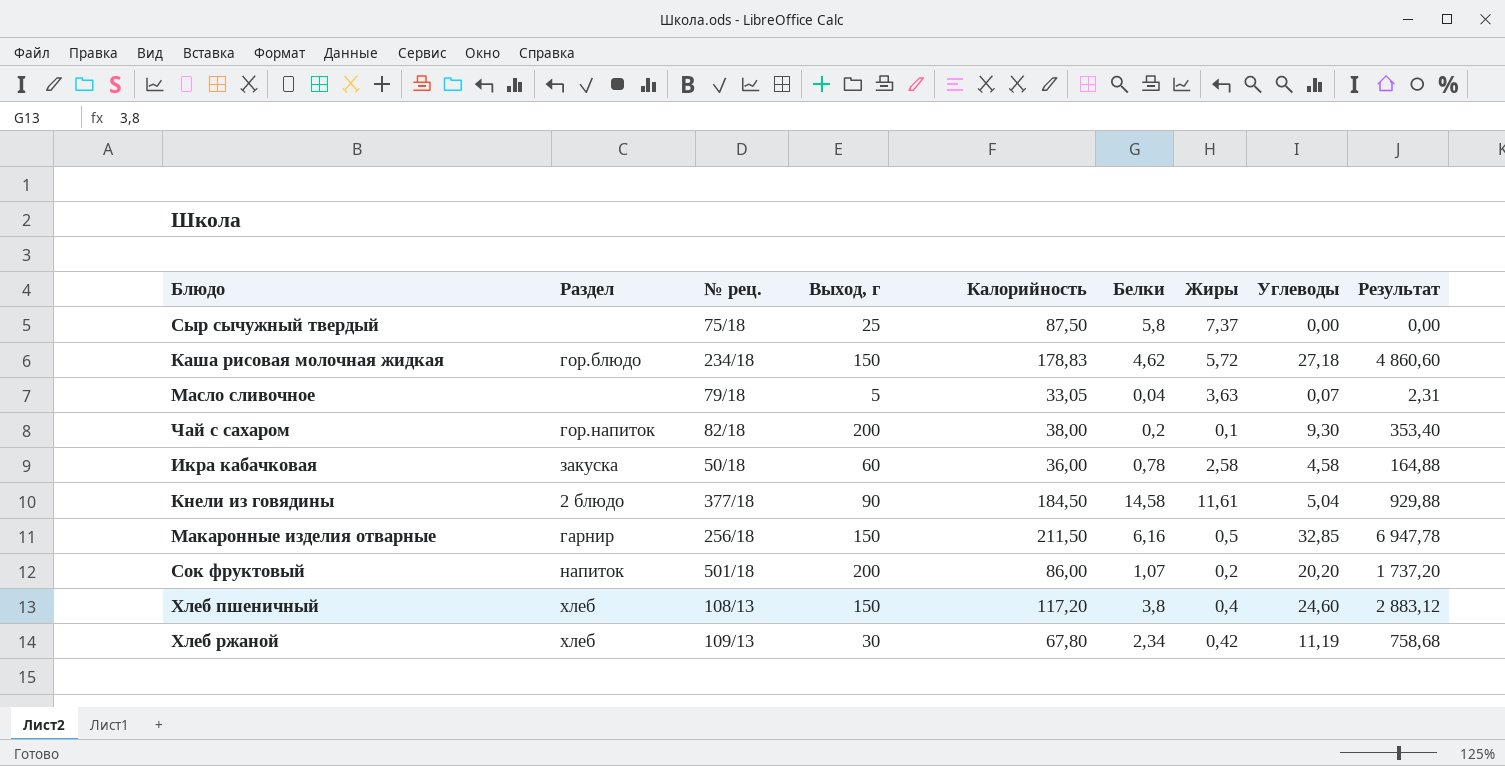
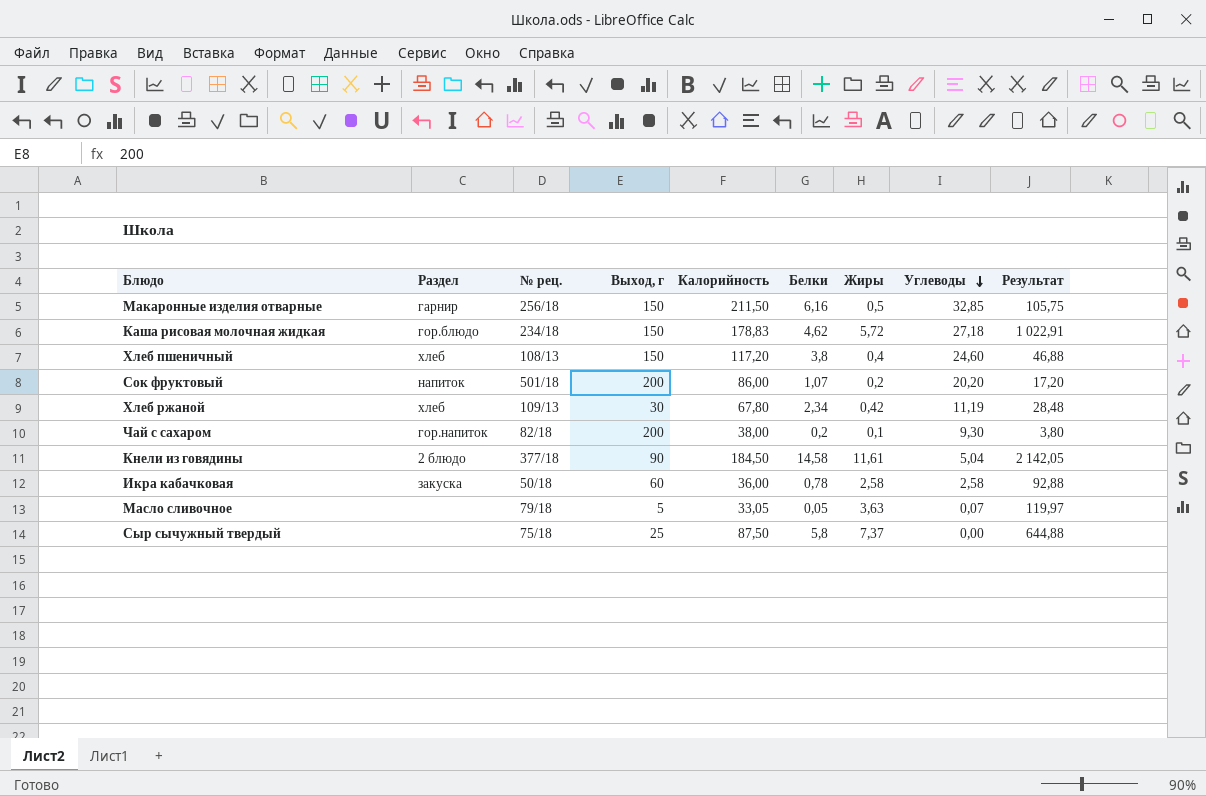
row order: none -> Углеводы descending
column Результат | formula: [Калорийность] * [Углеводы] -> [Калорийность] * [Жиры]
Икра кабачковая | Углеводы: 4,58 -> 2,58
Масло сливочное | Белки: 0,04 -> 0,05

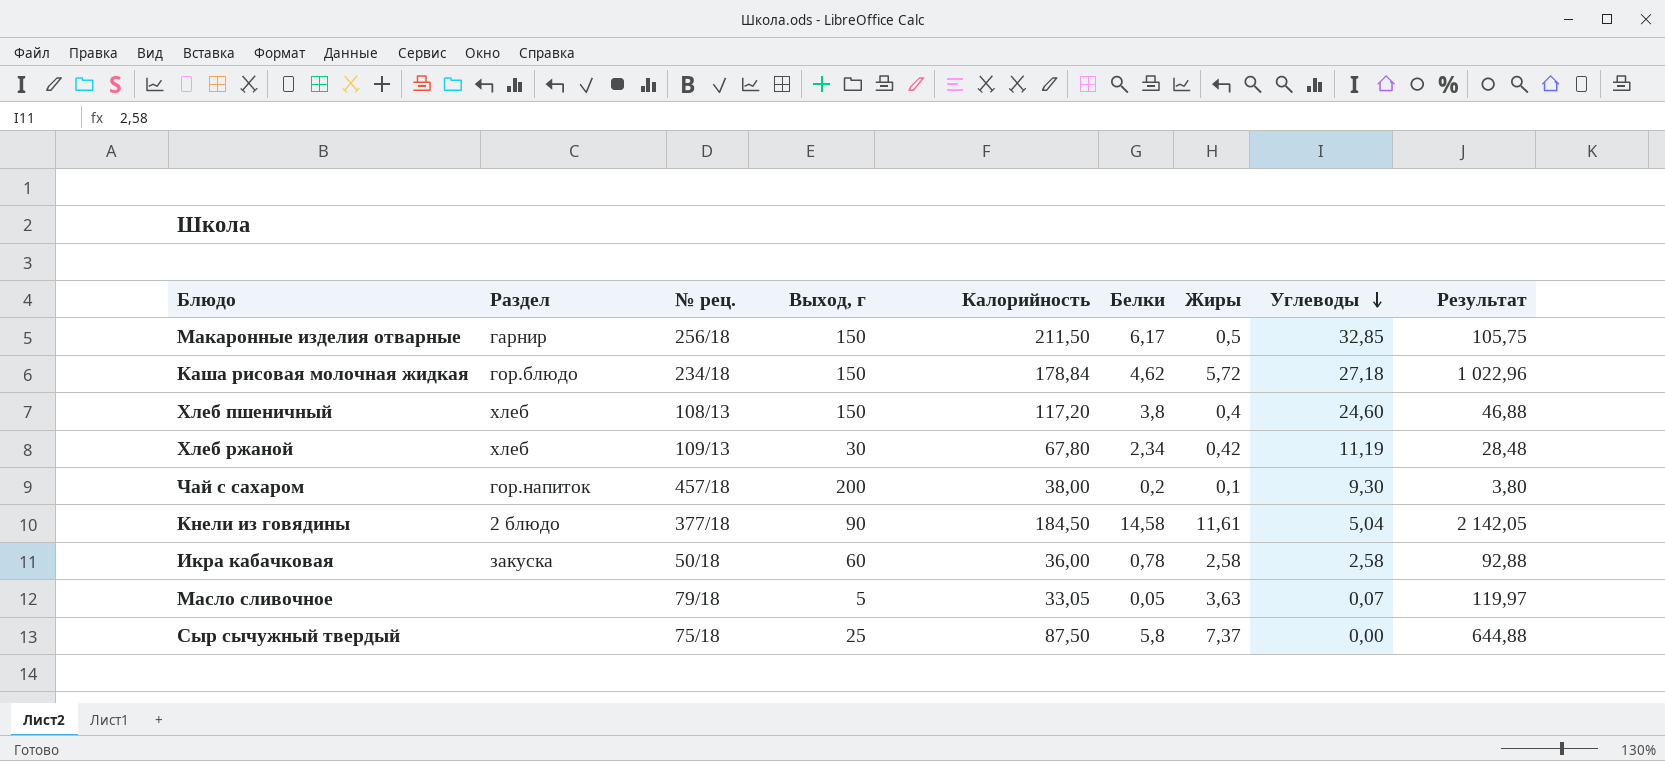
row Сок фруктовый: напиток | 501/18 | 200 | 86,00 | 1,07 | 0,2 | 20,20 | 17,20 -> none
Макаронные изделия отварные | Белки: 6,16 -> 6,17
Каша рисовая молочная жидкая | Калорийность: 178,83 -> 178,84
Каша рисовая молочная жидкая | Результат: 1 022,91 -> 1 022,96
Чай с сахаром | № рец.: 82/18 -> 457/18

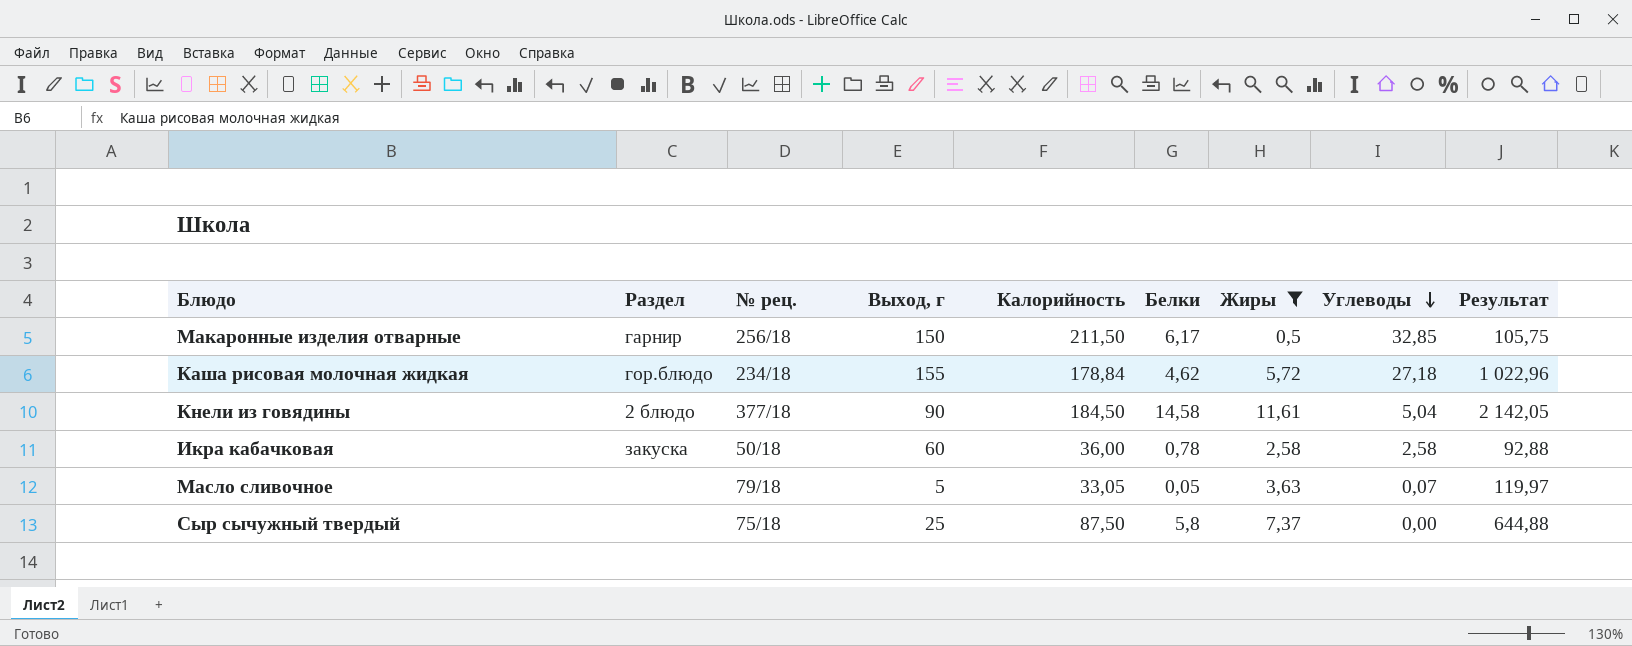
filter: none -> Жиры >= 0,5
Каша рисовая молочная жидкая | Выход, г: 150 -> 155

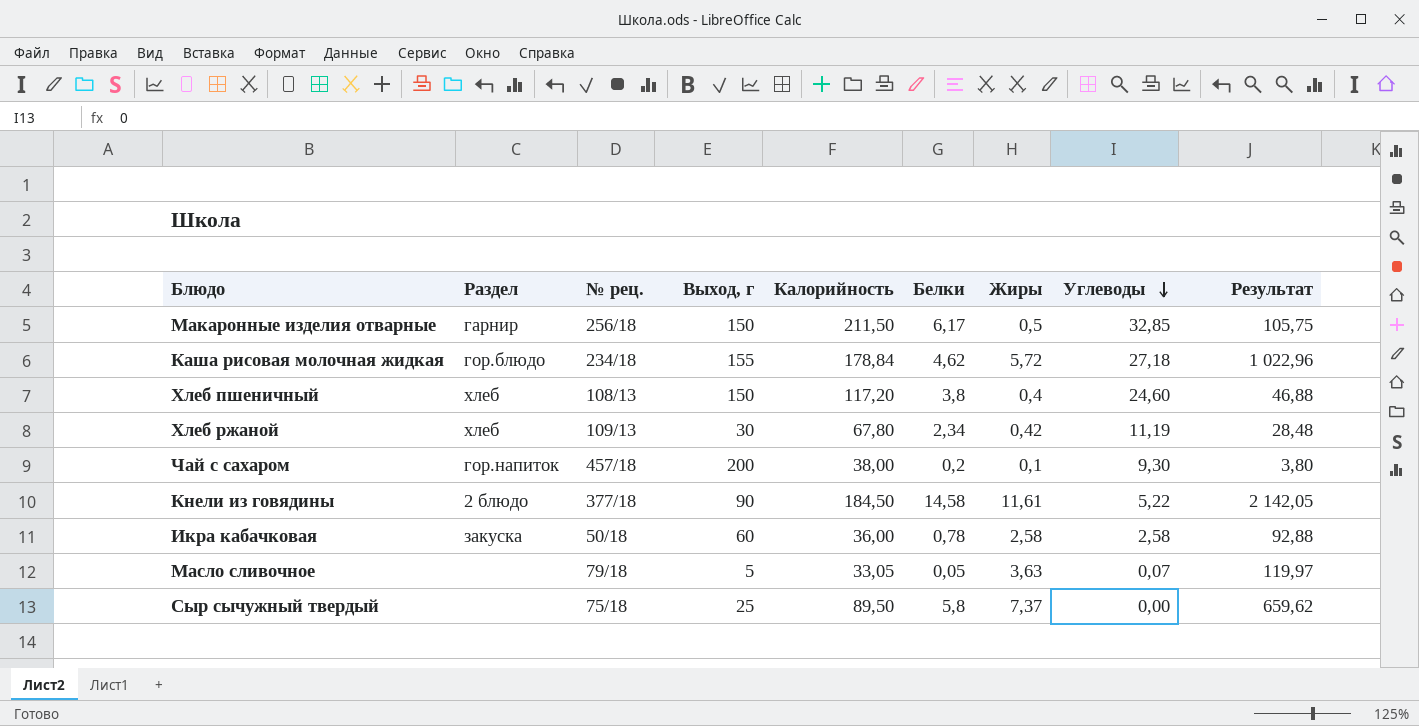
filter: Жиры >= 0,5 -> none
Кнели из говядины | Углеводы: 5,04 -> 5,22
Сыр сычужный твердый | Калорийность: 87,50 -> 89,50
Сыр сычужный твердый | Результат: 644,88 -> 659,62

